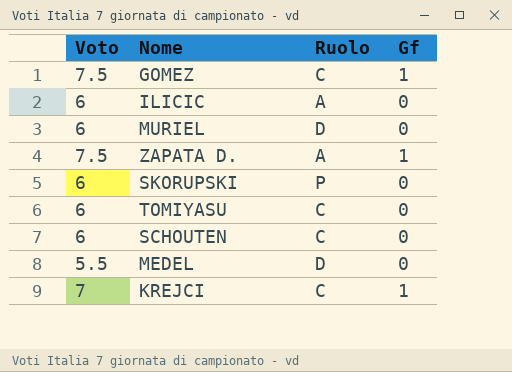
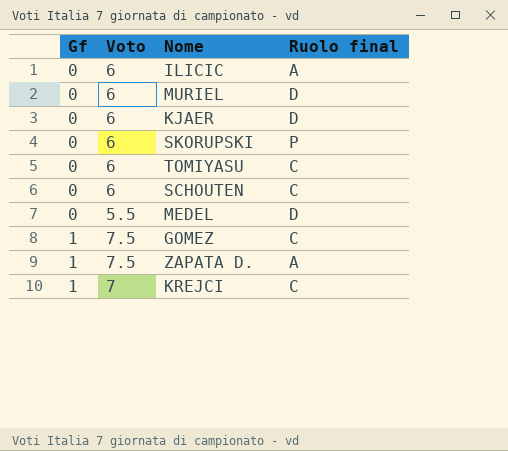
row order: none -> Gf ascending
column Gf | position: 4 -> 1
column name: Ruolo -> Ruolo final
row KJAER: none -> 0 | 6 | D

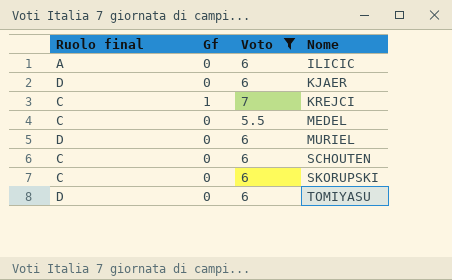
filter: none -> Voto != 7.5
row order: Gf ascending -> Nome ascending
column Ruolo final | position: 4 -> 1
MEDEL | Ruolo final: D -> C
SKORUPSKI | Ruolo final: P -> C
TOMIYASU | Ruolo final: C -> D

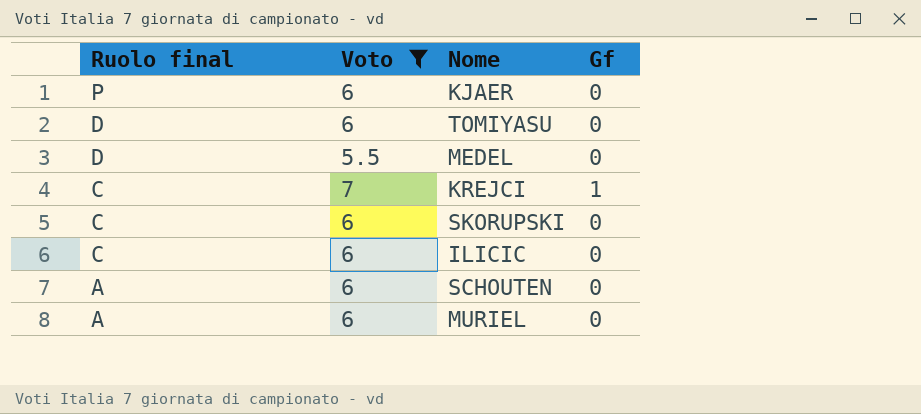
row order: Nome ascending -> Ruolo final descending
column Gf | position: 2 -> 4
KJAER | Ruolo final: D -> P
MEDEL | Ruolo final: C -> D
ILICIC | Ruolo final: A -> C
SCHOUTEN | Ruolo final: C -> A
MURIEL | Ruolo final: D -> A

